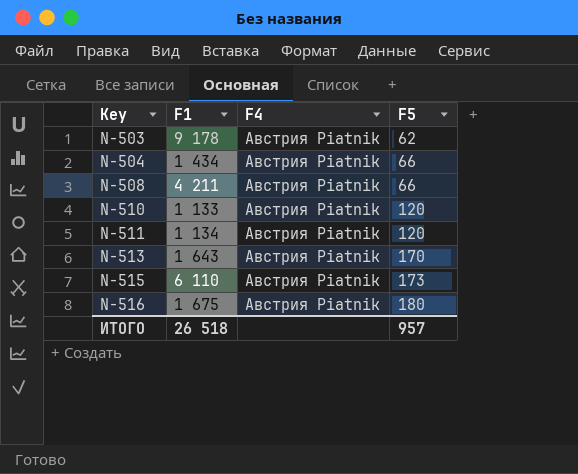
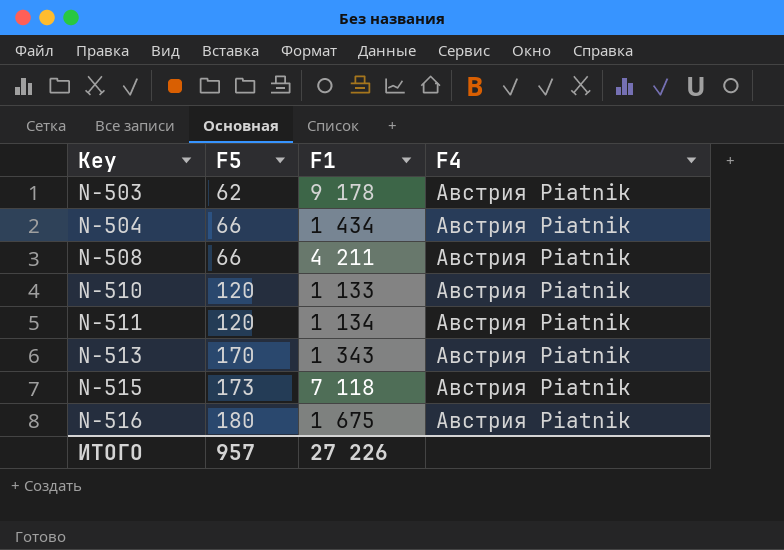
column F5 | position: 4 -> 2
N-513 | F1: 1 643 -> 1 343
N-515 | F1: 6 110 -> 7 118
ИТОГО | F1: 26 518 -> 27 226

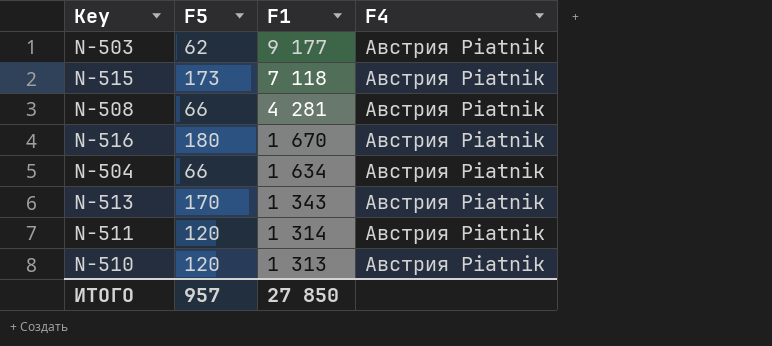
row order: Key ascending -> F1 descending
N-503 | F1: 9 178 -> 9 177
N-508 | F1: 4 211 -> 4 281
N-516 | F1: 1 675 -> 1 670
N-504 | F1: 1 434 -> 1 634
N-511 | F1: 1 134 -> 1 314
N-510 | F1: 1 133 -> 1 313
ИТОГО | F1: 27 226 -> 27 850

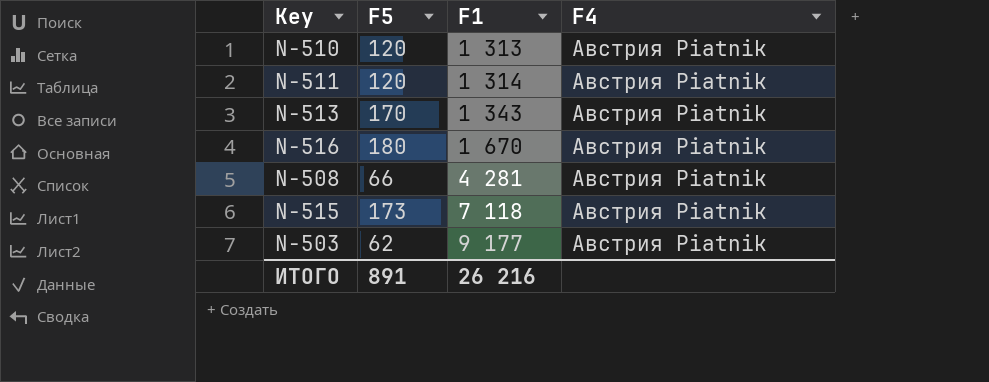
row order: F1 descending -> F1 ascending
row N-504: 66 | 1 634 | Австрия Piatnik -> none
ИТОГО | F5: 957 -> 891
ИТОГО | F1: 27 850 -> 26 216

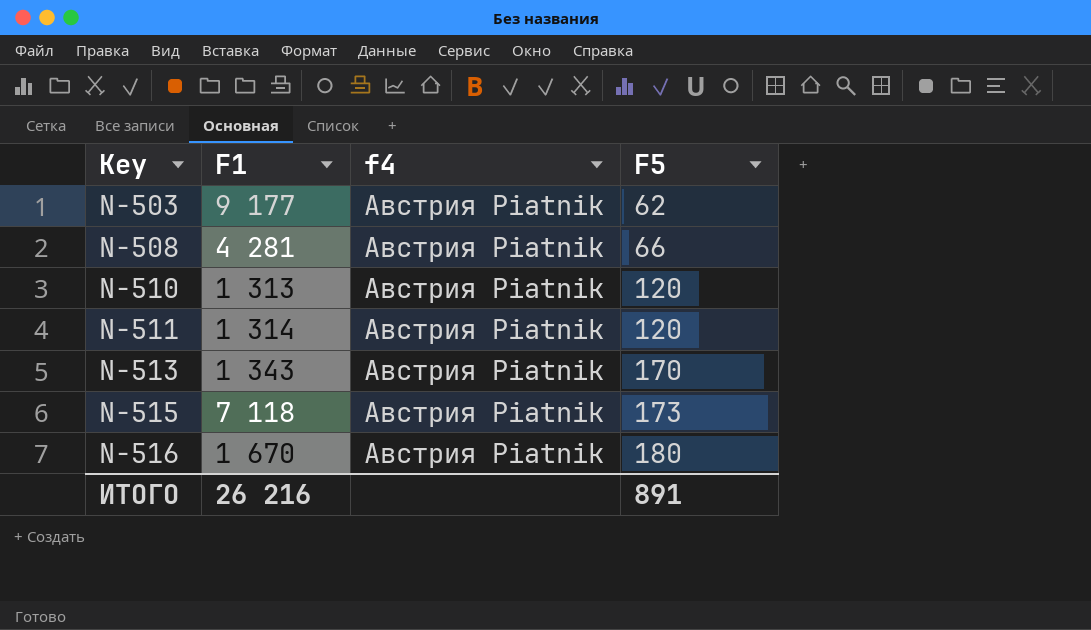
row order: F1 ascending -> Key ascending
column name: F4 -> f4
column F5 | position: 2 -> 4

